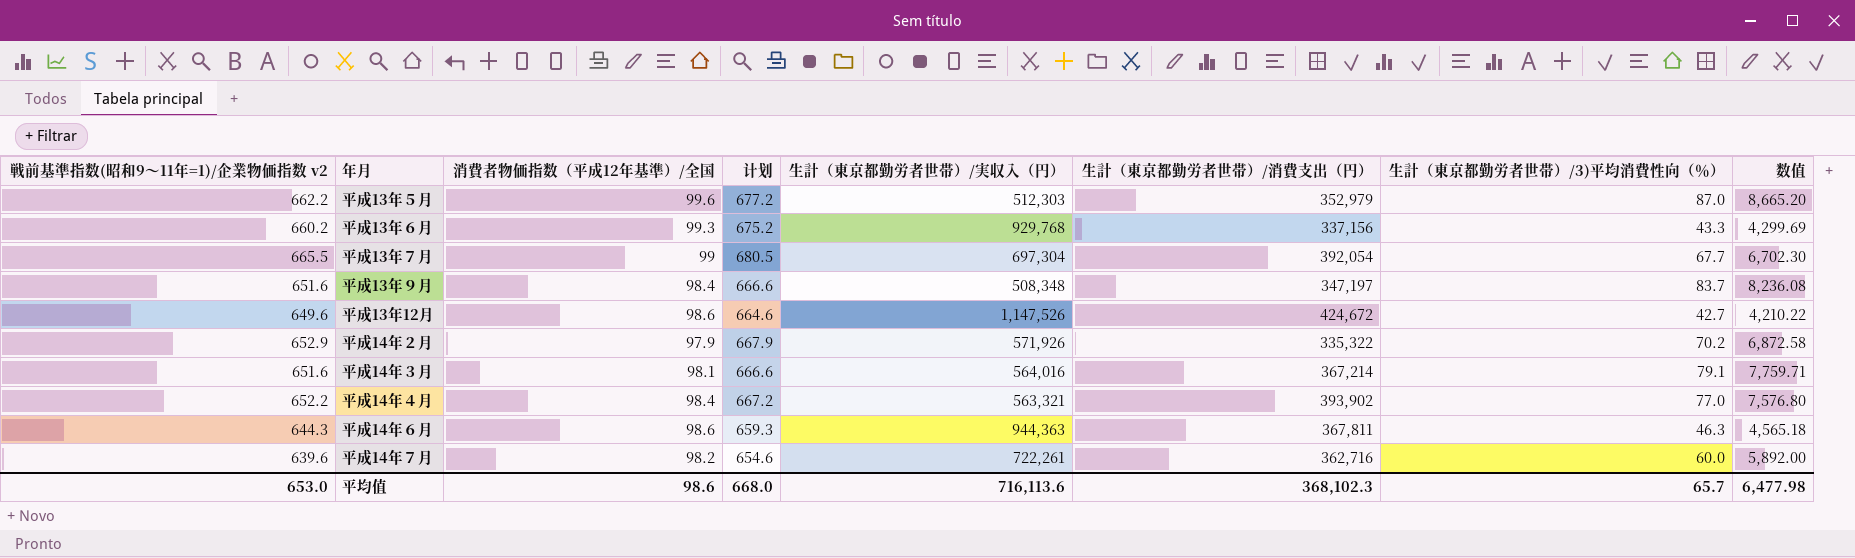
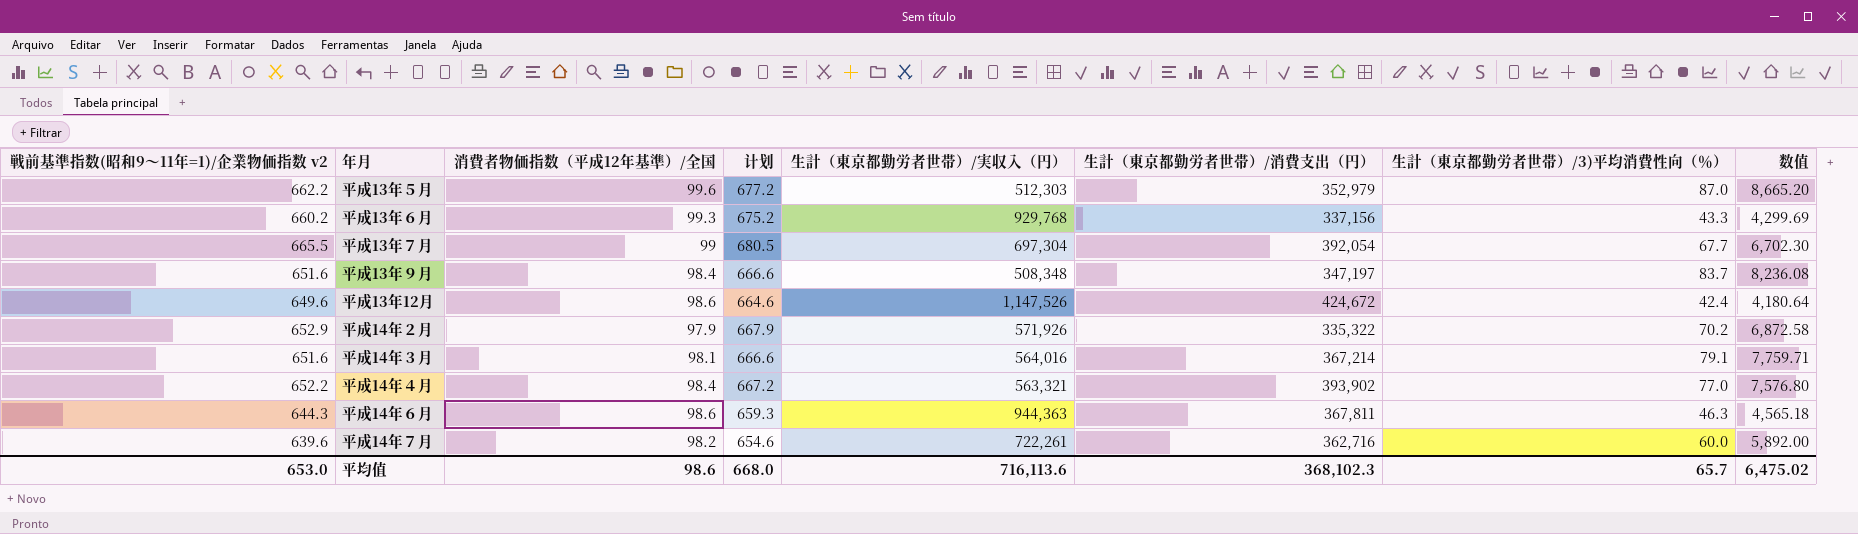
平成13年12月 | 生計（東京都勤労者世帯）/3)平均消費性向（％）: 42.7 -> 42.4
平成13年12月 | 数值: 4,210.22 -> 4,180.64
平均值 | 数值: 6,477.98 -> 6,475.02

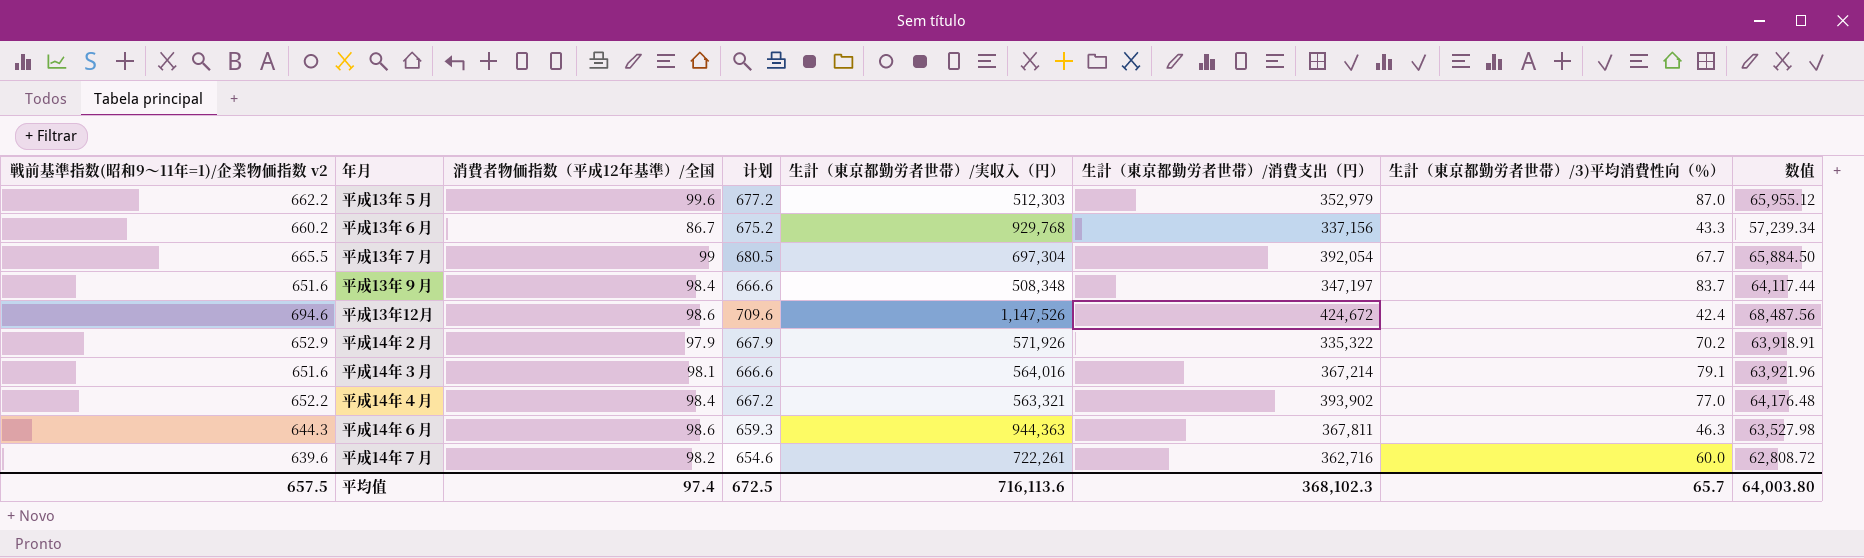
column 数值 | formula: [消費者物価指数（平成12年基準）/全国] * [生計（東京都勤労者世帯）/3)平均消費性向（％）] -> [戦前基準指数(昭和9～11年=1)/企業物価指数 v2] * [消費者物価指数（平成12年基準）/全国]
平成13年６月 | 消費者物価指数（平成12年基準）/全国: 99.3 -> 86.7
平成13年12月 | 戦前基準指数(昭和9～11年=1)/企業物価指数 v2: 649.6 -> 694.6
平成13年12月 | 计划: 664.6 -> 709.6
平均值 | 戦前基準指数(昭和9～11年=1)/企業物価指数 v2: 653.0 -> 657.5
平均值 | 消費者物価指数（平成12年基準）/全国: 98.6 -> 97.4
平均值 | 计划: 668.0 -> 672.5
平均值 | 数值: 6,475.02 -> 64,003.80

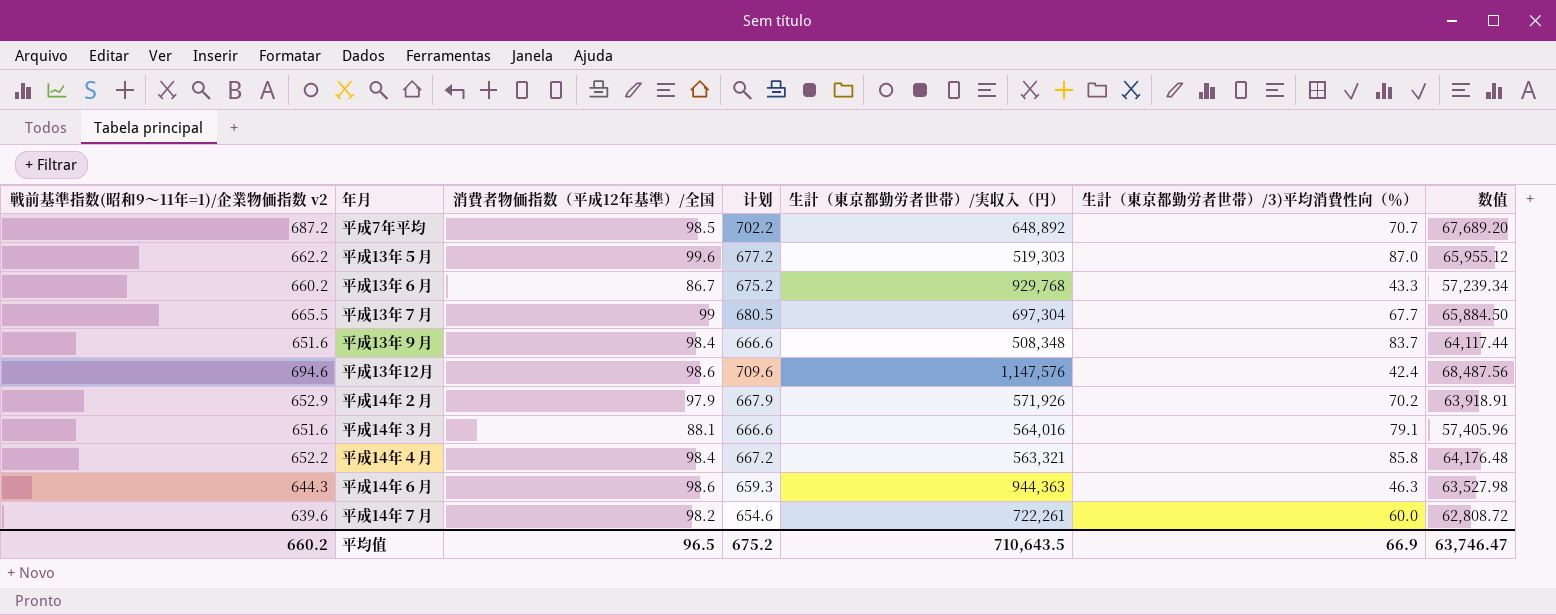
column 生計（東京都勤労者世帯）/消費支出（円） | position: 6 -> none
row 平成7年平均: none -> 687.2 | 98.5 | 702.2 | 648,892 | 70.7 | 67,689.20
平成13年５月 | 生計（東京都勤労者世帯）/実収入（円）: 512,303 -> 519,303
平成13年12月 | 生計（東京都勤労者世帯）/実収入（円）: 1,147,526 -> 1,147,576
平成14年３月 | 消費者物価指数（平成12年基準）/全国: 98.1 -> 88.1
平成14年３月 | 数值: 63,921.96 -> 57,405.96
平成14年４月 | 生計（東京都勤労者世帯）/3)平均消費性向（％）: 77.0 -> 85.8
平均值 | 戦前基準指数(昭和9～11年=1)/企業物価指数 v2: 657.5 -> 660.2
平均值 | 消費者物価指数（平成12年基準）/全国: 97.4 -> 96.5
平均值 | 计划: 672.5 -> 675.2
平均值 | 生計（東京都勤労者世帯）/実収入（円）: 716,113.6 -> 710,643.5
平均值 | 生計（東京都勤労者世帯）/3)平均消費性向（％）: 65.7 -> 66.9
平均值 | 数值: 64,003.80 -> 63,746.47

